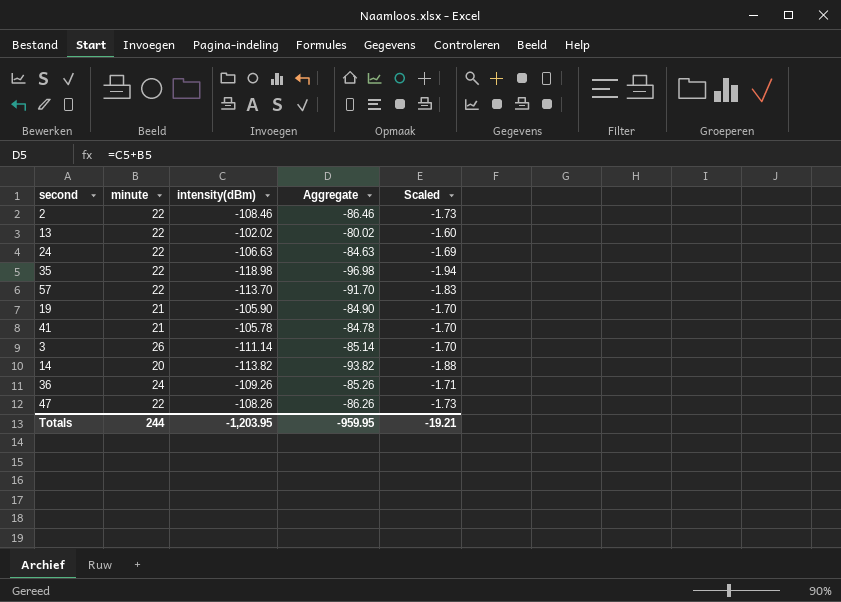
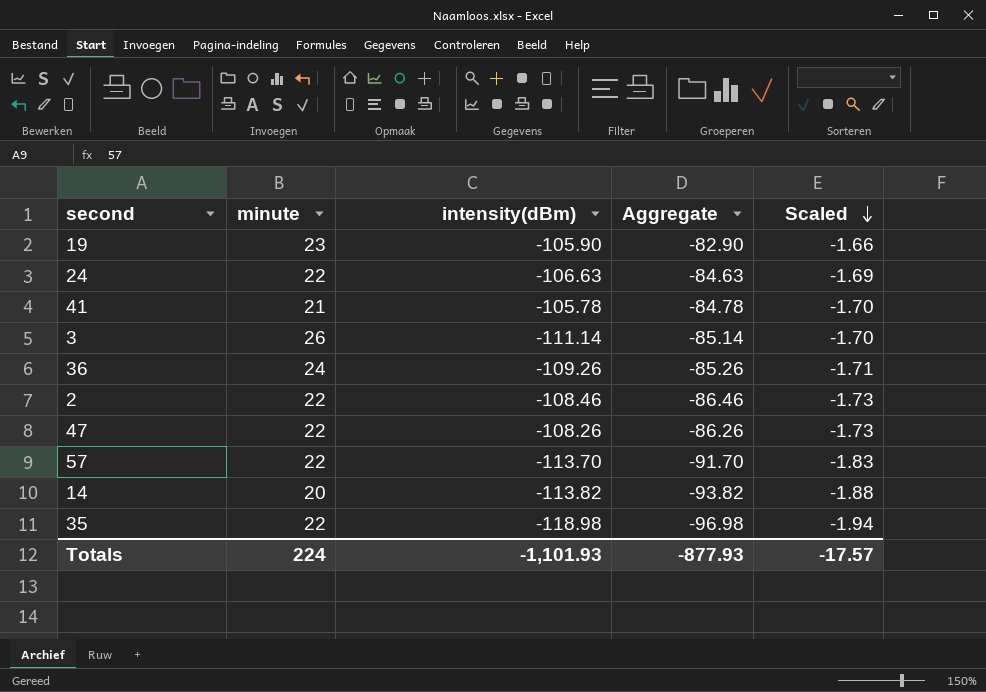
row order: none -> Scaled descending
row 13: 22 | -102.02 | -80.02 | -1.60 -> none
19 | minute: 21 -> 23
19 | Aggregate: -84.90 -> -82.90
19 | Scaled: -1.70 -> -1.66
Totals | minute: 244 -> 224
Totals | intensity(dBm): -1,203.95 -> -1,101.93
Totals | Aggregate: -959.95 -> -877.93
Totals | Scaled: -19.21 -> -17.57

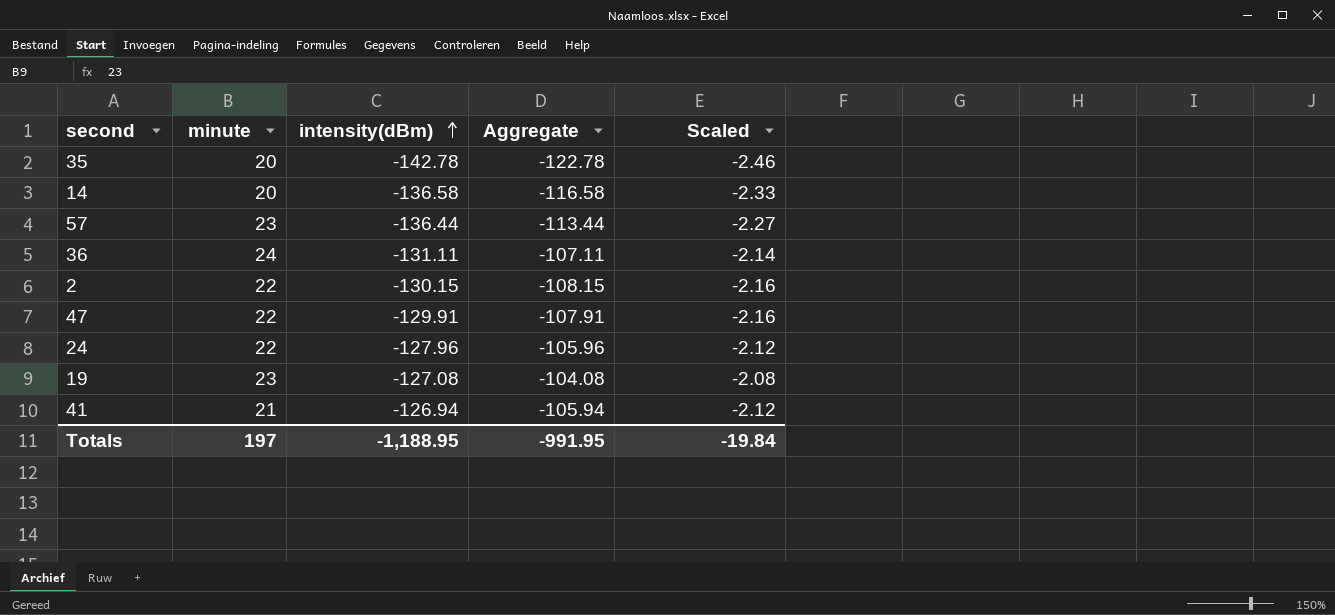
row order: Scaled descending -> intensity(dBm) ascending
row 3: 26 | -111.14 | -85.14 | -1.70 -> none
35 | minute: 22 -> 20
35 | intensity(dBm): -118.98 -> -142.78
35 | Aggregate: -96.98 -> -122.78
35 | Scaled: -1.94 -> -2.46
14 | intensity(dBm): -113.82 -> -136.58
14 | Aggregate: -93.82 -> -116.58
14 | Scaled: -1.88 -> -2.33
57 | minute: 22 -> 23
57 | intensity(dBm): -113.70 -> -136.44
57 | Aggregate: -91.70 -> -113.44
57 | Scaled: -1.83 -> -2.27
36 | intensity(dBm): -109.26 -> -131.11
36 | Aggregate: -85.26 -> -107.11
36 | Scaled: -1.71 -> -2.14
2 | intensity(dBm): -108.46 -> -130.15
2 | Aggregate: -86.46 -> -108.15
2 | Scaled: -1.73 -> -2.16
47 | intensity(dBm): -108.26 -> -129.91
47 | Aggregate: -86.26 -> -107.91
47 | Scaled: -1.73 -> -2.16
24 | intensity(dBm): -106.63 -> -127.96
24 | Aggregate: -84.63 -> -105.96
24 | Scaled: -1.69 -> -2.12
19 | intensity(dBm): -105.90 -> -127.08
19 | Aggregate: -82.90 -> -104.08
19 | Scaled: -1.66 -> -2.08
41 | intensity(dBm): -105.78 -> -126.94
41 | Aggregate: -84.78 -> -105.94
41 | Scaled: -1.70 -> -2.12
Totals | minute: 224 -> 197
Totals | intensity(dBm): -1,101.93 -> -1,188.95
Totals | Aggregate: -877.93 -> -991.95
Totals | Scaled: -17.57 -> -19.84

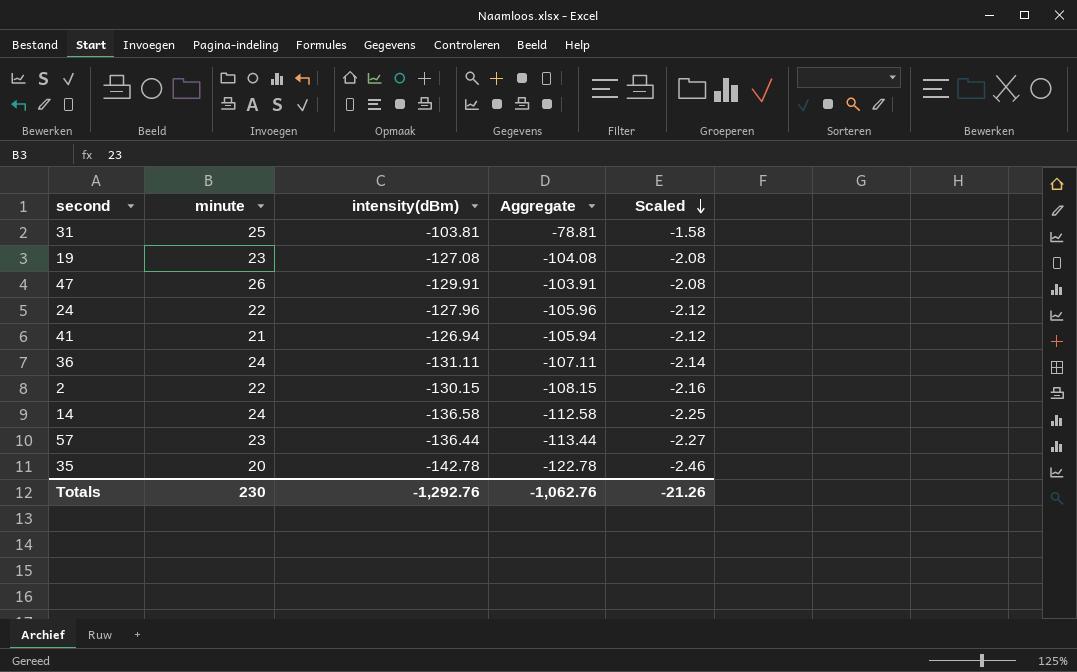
row order: intensity(dBm) ascending -> Scaled descending
row 31: none -> 25 | -103.81 | -78.81 | -1.58
47 | minute: 22 -> 26
47 | Aggregate: -107.91 -> -103.91
47 | Scaled: -2.16 -> -2.08
14 | minute: 20 -> 24
14 | Aggregate: -116.58 -> -112.58
14 | Scaled: -2.33 -> -2.25
Totals | minute: 197 -> 230
Totals | intensity(dBm): -1,188.95 -> -1,292.76
Totals | Aggregate: -991.95 -> -1,062.76
Totals | Scaled: -19.84 -> -21.26

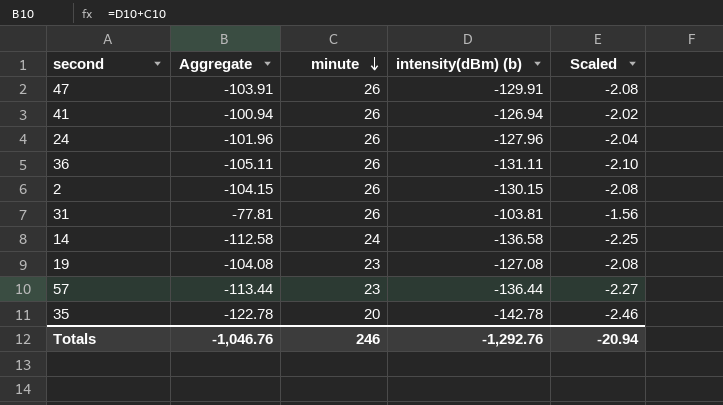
row order: Scaled descending -> minute descending
column Aggregate | position: 4 -> 2
column name: intensity(dBm) -> intensity(dBm) (b)
41 | Aggregate: -105.94 -> -100.94
41 | minute: 21 -> 26
41 | Scaled: -2.12 -> -2.02
24 | Aggregate: -105.96 -> -101.96
24 | minute: 22 -> 26
24 | Scaled: -2.12 -> -2.04
36 | Aggregate: -107.11 -> -105.11
36 | minute: 24 -> 26
36 | Scaled: -2.14 -> -2.10
2 | Aggregate: -108.15 -> -104.15
2 | minute: 22 -> 26
2 | Scaled: -2.16 -> -2.08
31 | Aggregate: -78.81 -> -77.81
31 | minute: 25 -> 26
31 | Scaled: -1.58 -> -1.56
Totals | Aggregate: -1,062.76 -> -1,046.76
Totals | minute: 230 -> 246
Totals | Scaled: -21.26 -> -20.94

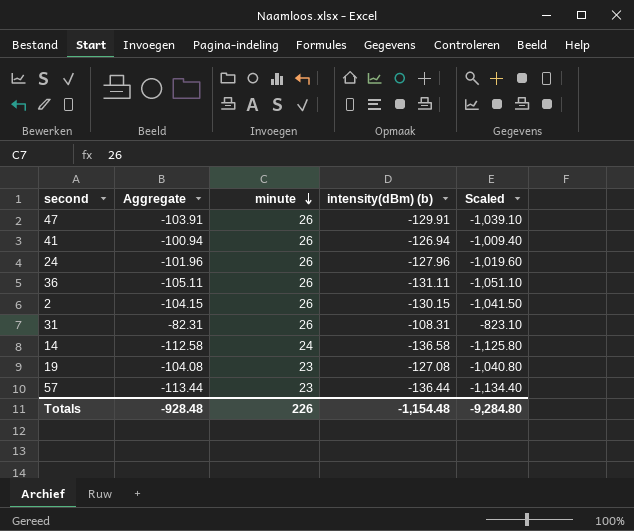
column Scaled | formula: [Aggregate] * 0.02 -> [Aggregate] * 10
row 35: -122.78 | 20 | -142.78 | -2.46 -> none
31 | Aggregate: -77.81 -> -82.31
31 | intensity(dBm) (b): -103.81 -> -108.31
Totals | Aggregate: -1,046.76 -> -928.48
Totals | minute: 246 -> 226
Totals | intensity(dBm) (b): -1,292.76 -> -1,154.48
Totals | Scaled: -20.94 -> -9,284.80

